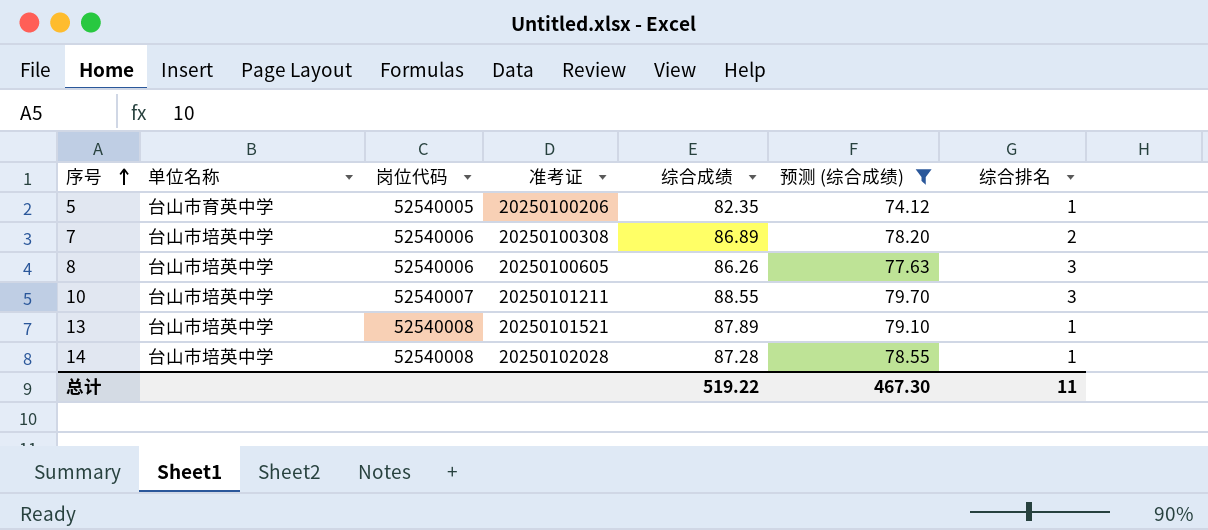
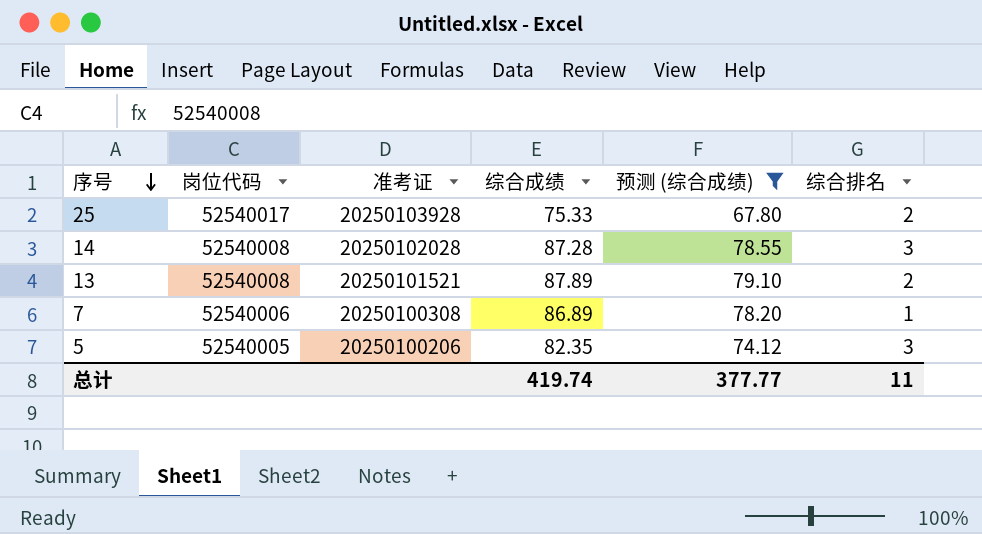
row order: 序号 ascending -> 序号 descending
column 单位名称 | position: 2 -> none
row 8: 台山市培英中学 | 52540006 | 20250100605 | 86.26 | 77.63 | 3 -> none
row 10: 台山市培英中学 | 52540007 | 20250101211 | 88.55 | 79.70 | 3 -> none
row 25: none -> 52540017 | 20250103928 | 75.33 | 67.80 | 2
14 | 综合排名: 1 -> 3
13 | 综合排名: 1 -> 2
7 | 综合排名: 2 -> 1
5 | 综合排名: 1 -> 3
总计 | 综合成绩: 519.22 -> 419.74
总计 | 预测 (综合成绩): 467.30 -> 377.77

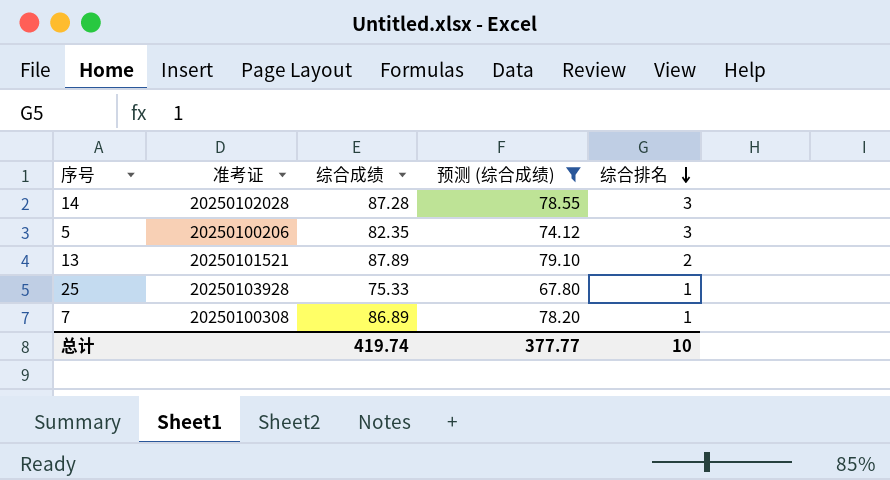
row order: 序号 descending -> 综合排名 descending
column 岗位代码 | position: 2 -> none
25 | 综合排名: 2 -> 1
总计 | 综合排名: 11 -> 10

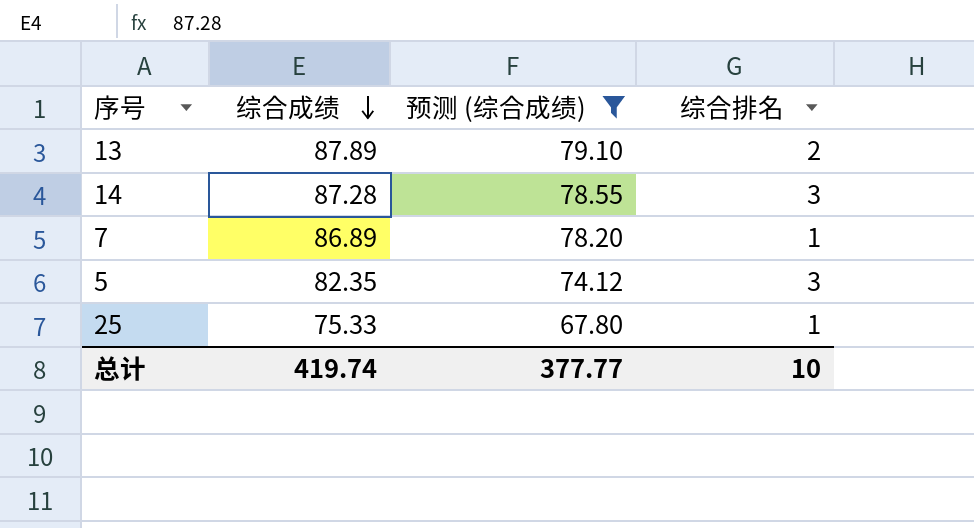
row order: 综合排名 descending -> 综合成绩 descending
column 准考证 | position: 2 -> none

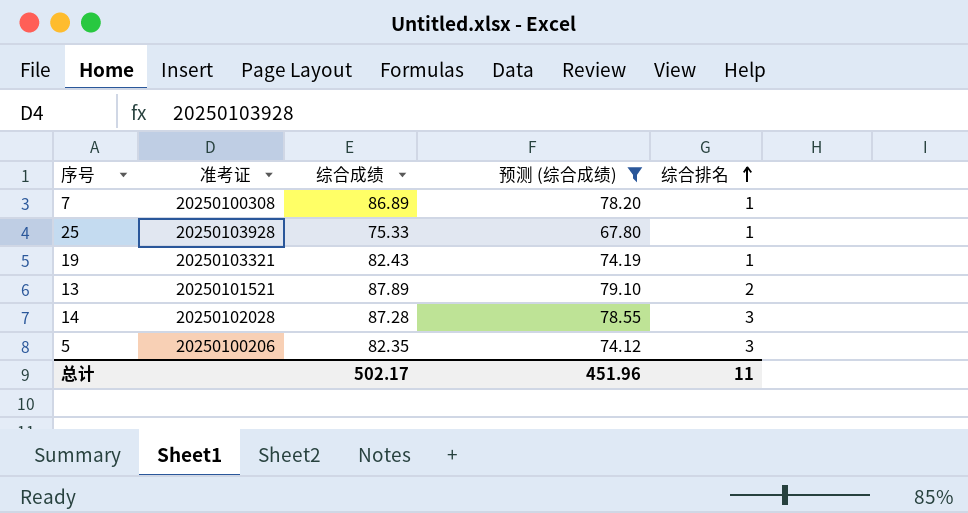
row order: 综合成绩 descending -> 综合排名 ascending
column 准考证 | position: none -> 2
row 19: none -> 20250103321 | 82.43 | 74.19 | 1
总计 | 综合成绩: 419.74 -> 502.17
总计 | 预测 (综合成绩): 377.77 -> 451.96
总计 | 综合排名: 10 -> 11

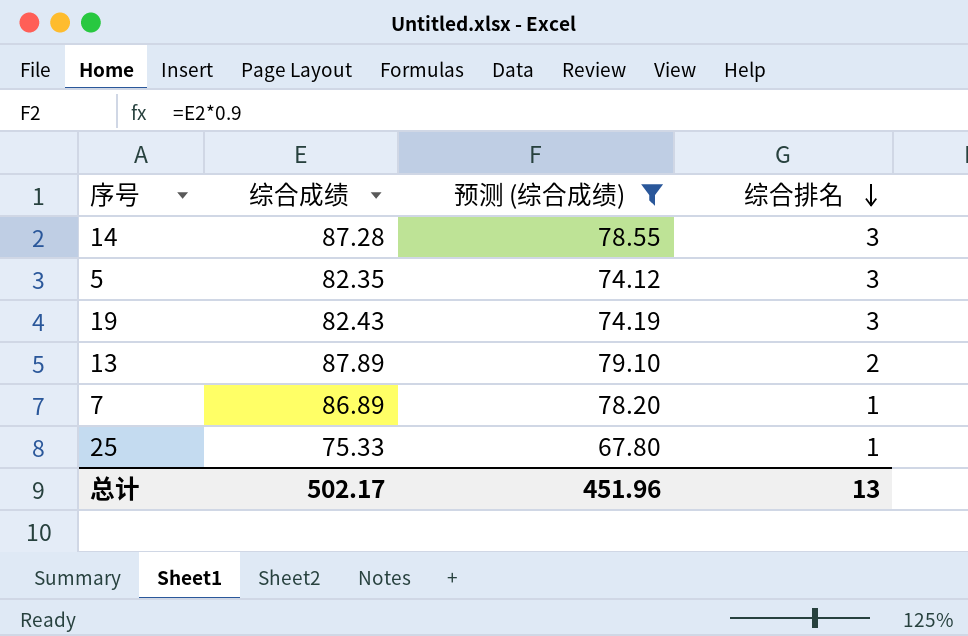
row order: 综合排名 ascending -> 综合排名 descending
column 准考证 | position: 2 -> none
19 | 综合排名: 1 -> 3
总计 | 综合排名: 11 -> 13

